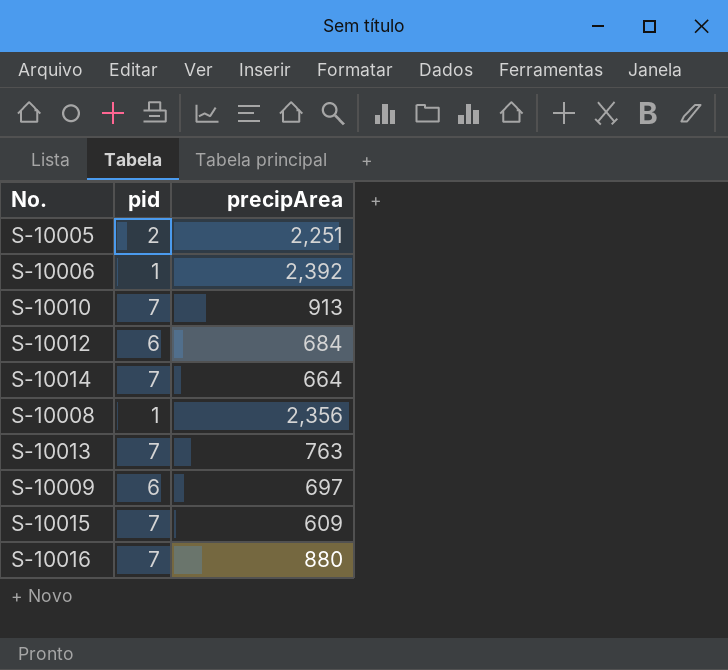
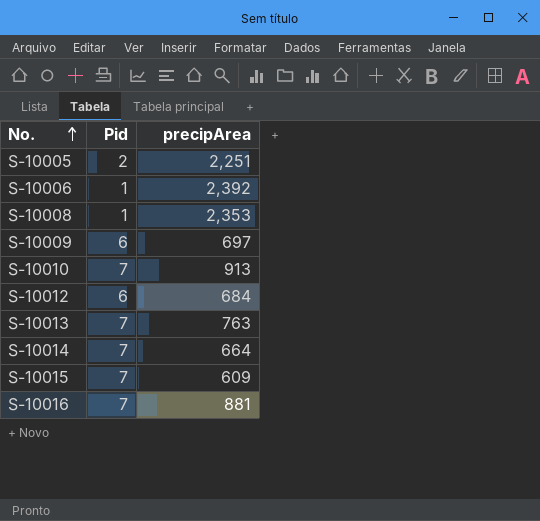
row order: none -> No. ascending
column name: pid -> Pid
S-10008 | precipArea: 2,356 -> 2,353
S-10016 | precipArea: 880 -> 881

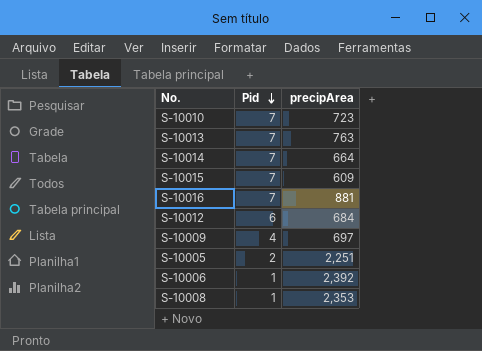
row order: No. ascending -> Pid descending
S-10010 | precipArea: 913 -> 723
S-10009 | Pid: 6 -> 4

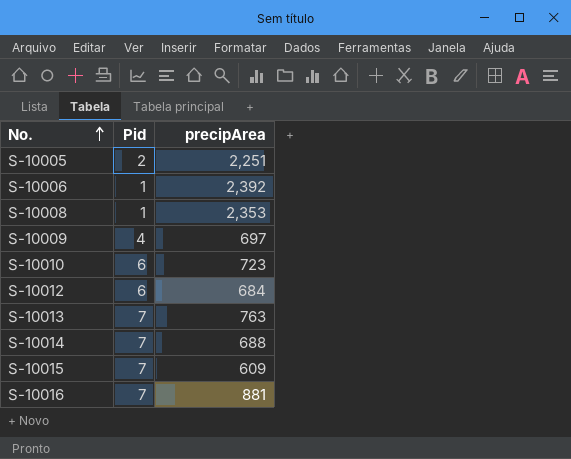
row order: Pid descending -> No. ascending
S-10010 | Pid: 7 -> 6
S-10014 | precipArea: 664 -> 688

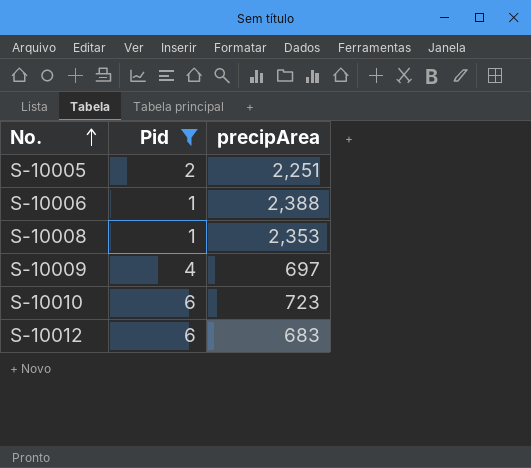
filter: none -> Pid != 7
S-10006 | precipArea: 2,392 -> 2,388
S-10012 | precipArea: 684 -> 683

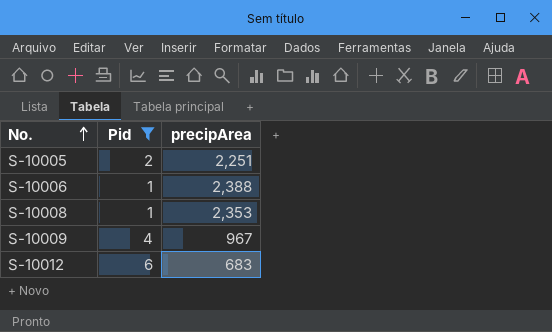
row S-10010: 6 | 723 -> none
S-10009 | precipArea: 697 -> 967

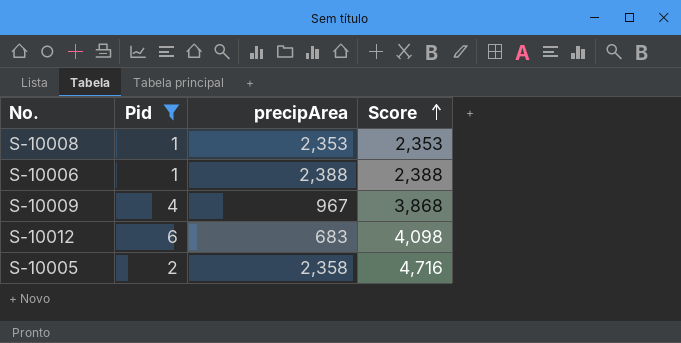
row order: No. ascending -> Score ascending
column Score | formula: none -> [Pid] * [precipArea]
S-10005 | precipArea: 2,251 -> 2,358

